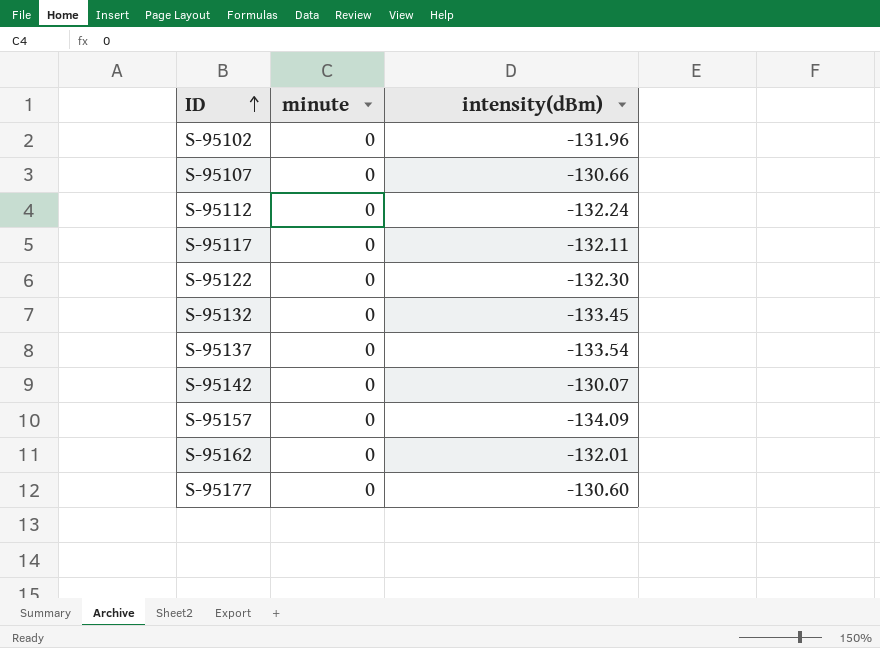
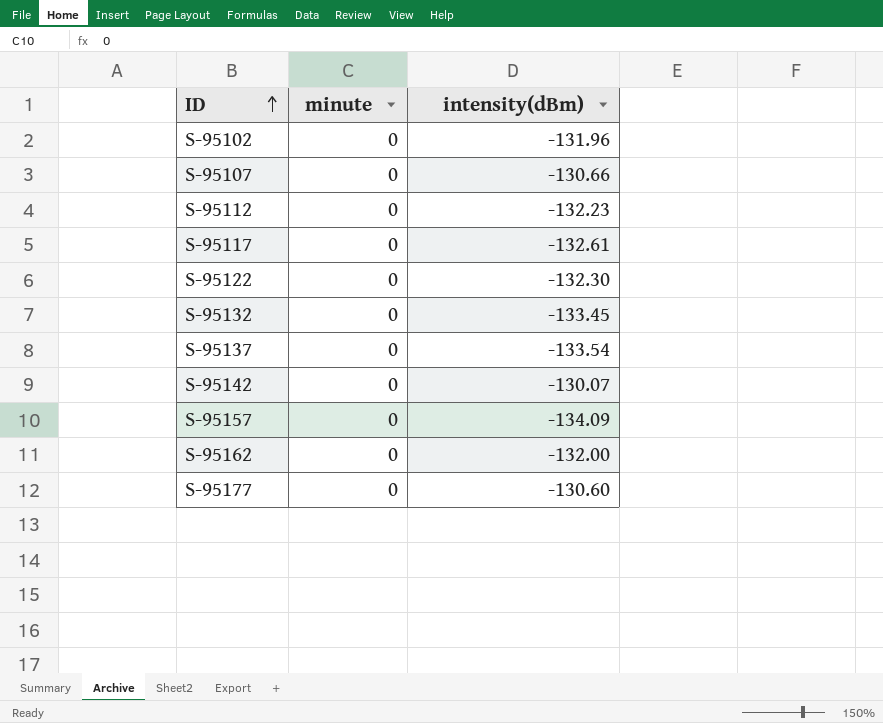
S-95112 | intensity(dBm): -132.24 -> -132.23
S-95117 | intensity(dBm): -132.11 -> -132.61
S-95162 | intensity(dBm): -132.01 -> -132.00

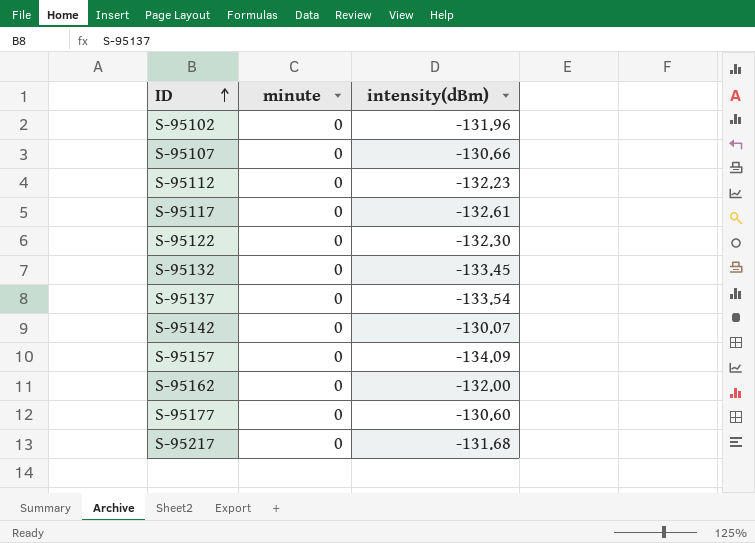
row S-95217: none -> 0 | -131.68

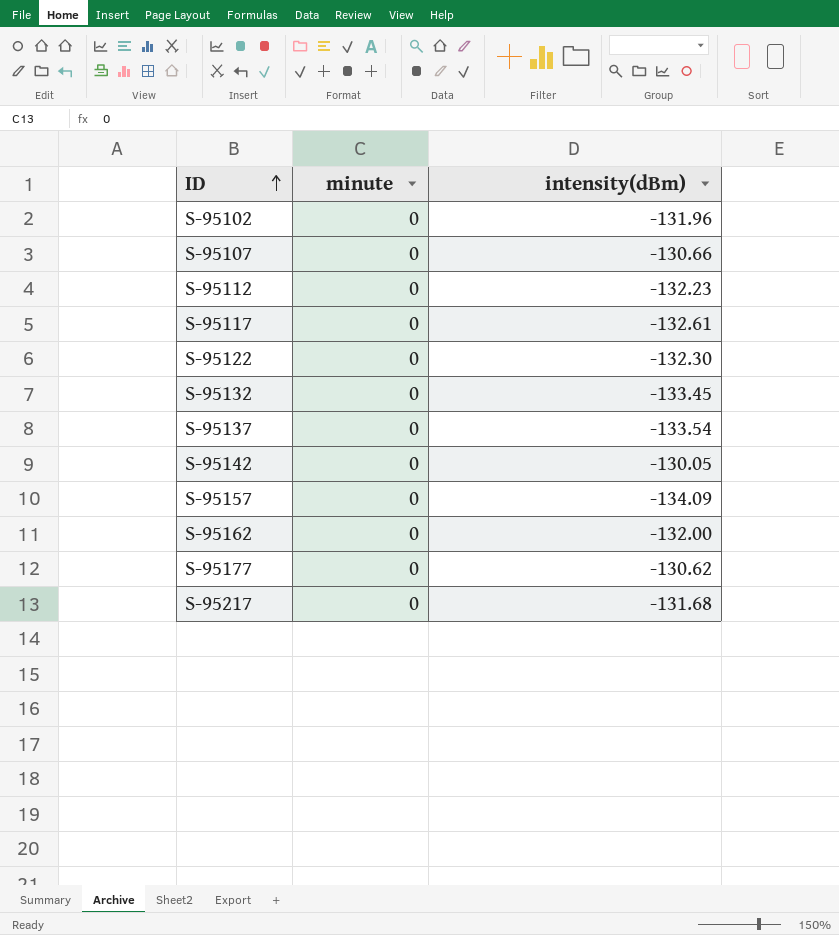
S-95142 | intensity(dBm): -130.07 -> -130.05
S-95177 | intensity(dBm): -130.60 -> -130.62

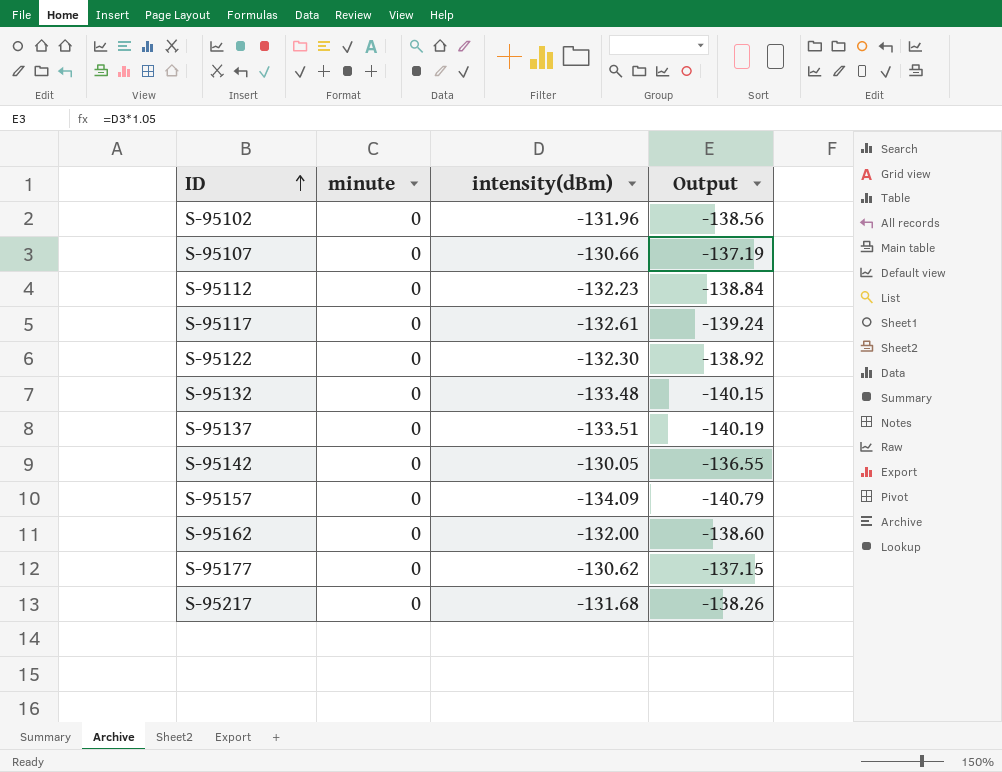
column Output | formula: none -> [intensity(dBm)] * 1.05
S-95132 | intensity(dBm): -133.45 -> -133.48
S-95137 | intensity(dBm): -133.54 -> -133.51

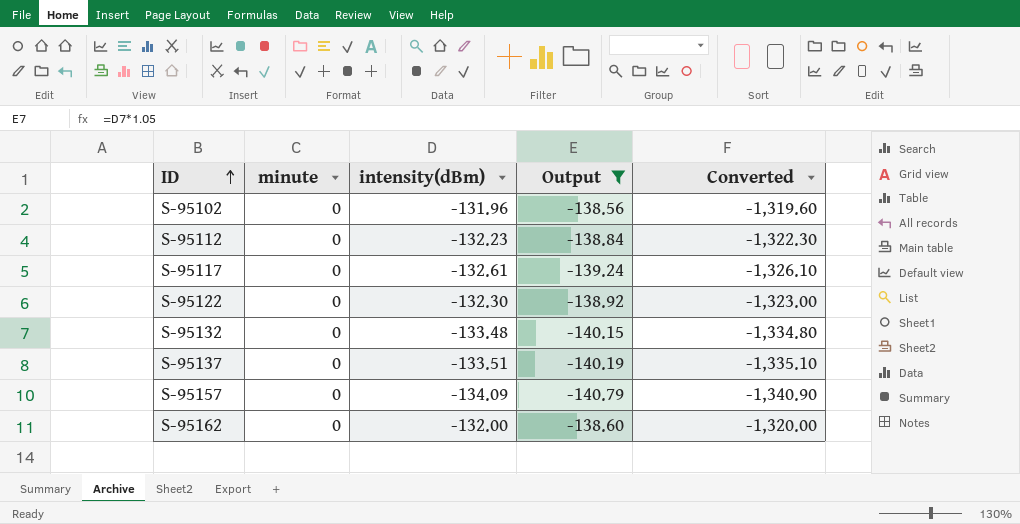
filter: none -> Output <= -138.56
column Converted | formula: none -> [intensity(dBm)] * 10

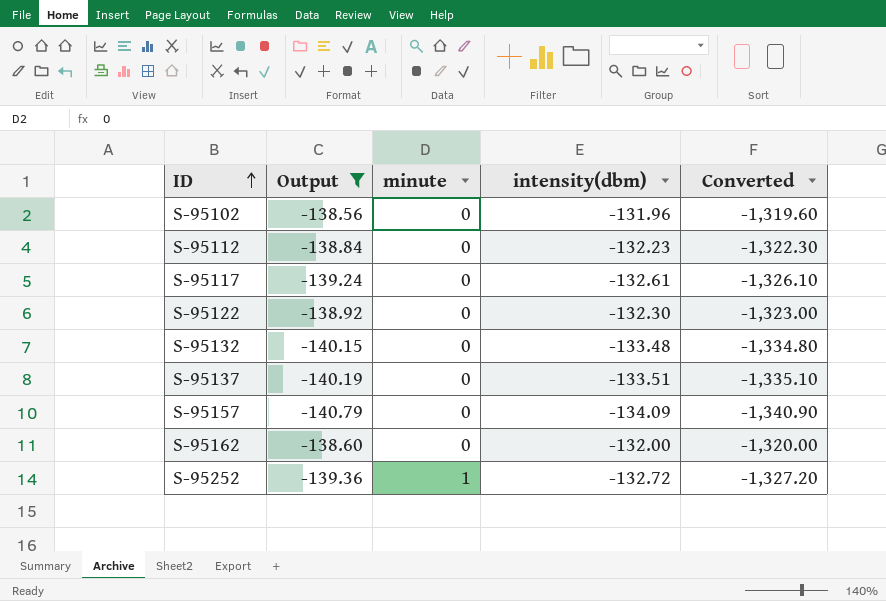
column Output | position: 4 -> 2
column name: intensity(dBm) -> intensity(dbm)
row S-95252: none -> -139.36 | 1 | -132.72 | -1,327.20

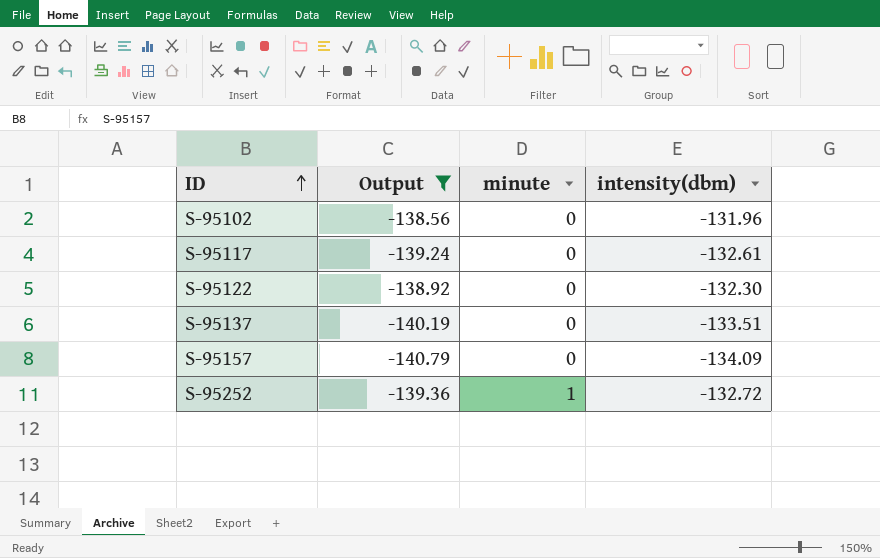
column Converted | formula: [intensity(dbm)] * 10 -> none
row S-95112: -138.84 | 0 | -132.23 | -1,322.30 -> none
row S-95132: -140.15 | 0 | -133.48 | -1,334.80 -> none
row S-95162: -138.60 | 0 | -132.00 | -1,320.00 -> none

